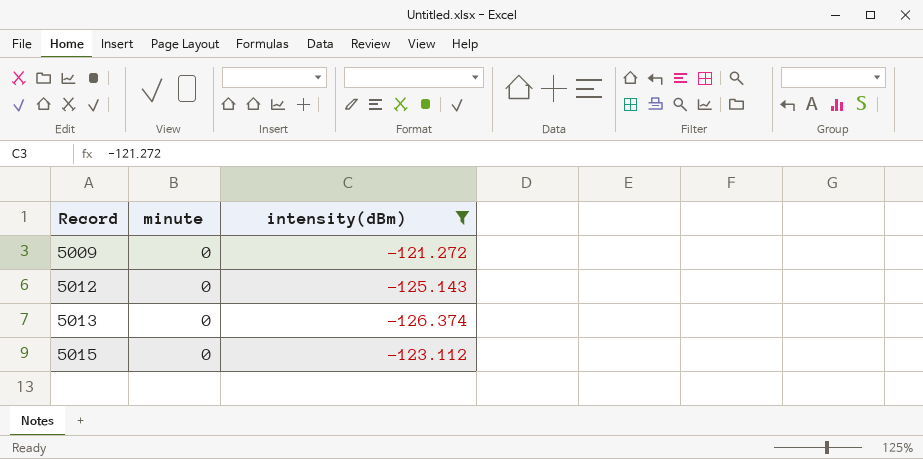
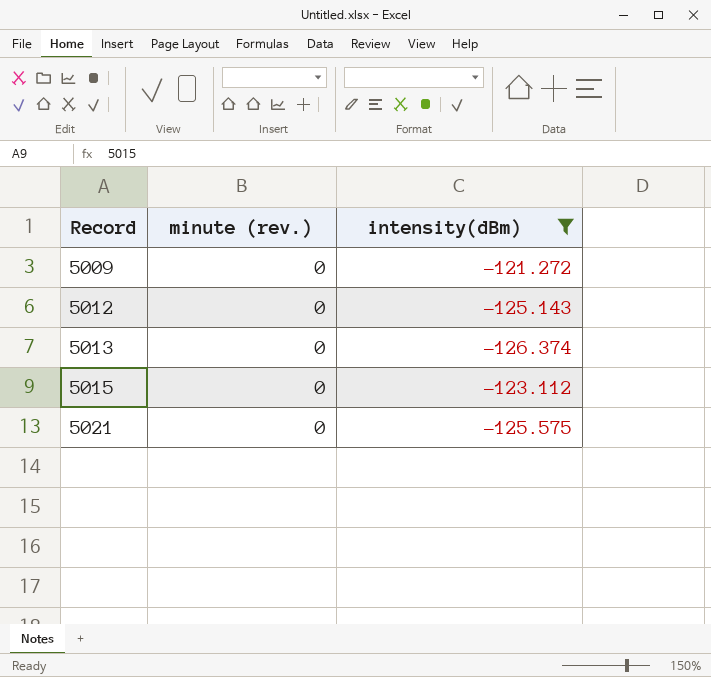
column name: minute -> minute (rev.)
row 5021: none -> 0 | -125.575

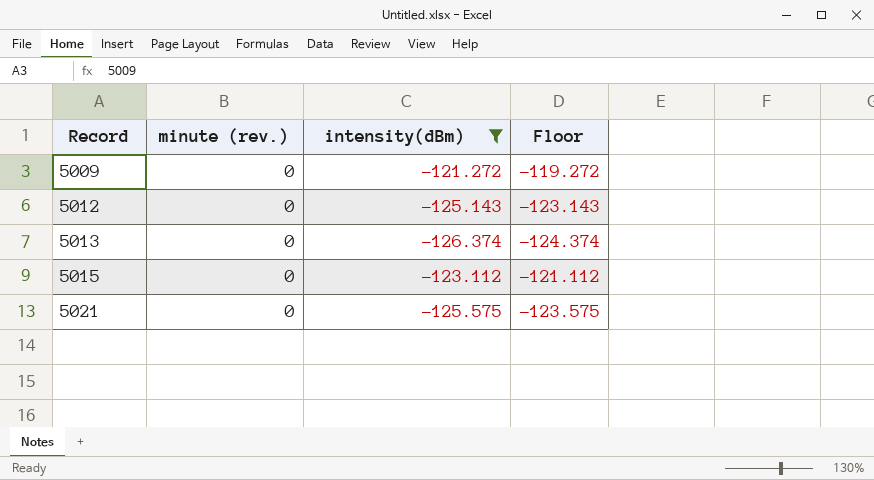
column Floor | formula: none -> [intensity(dBm)] + 2

